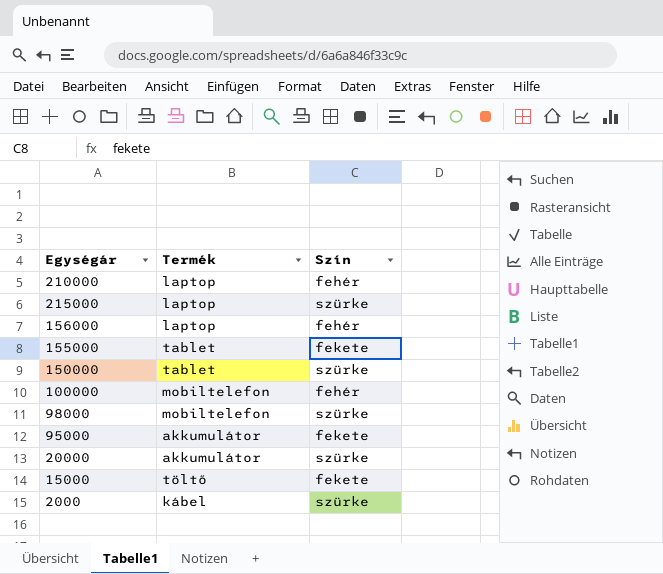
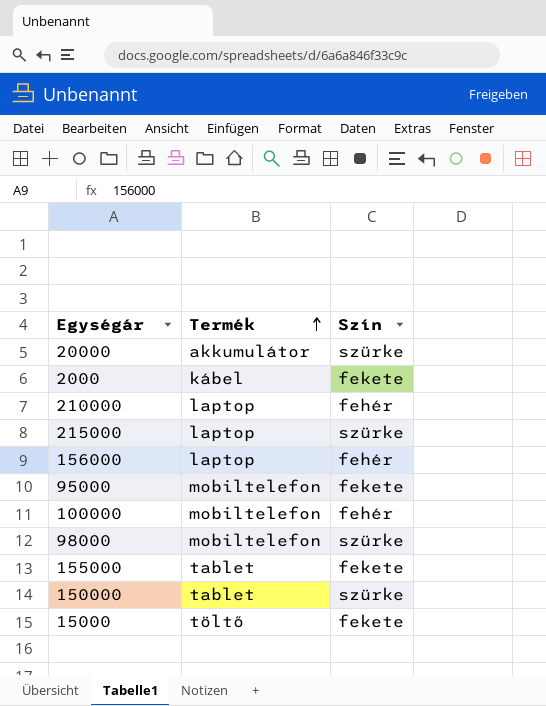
row order: none -> Termék ascending
2000 | Szín: szürke -> fekete
95000 | Termék: akkumulátor -> mobiltelefon

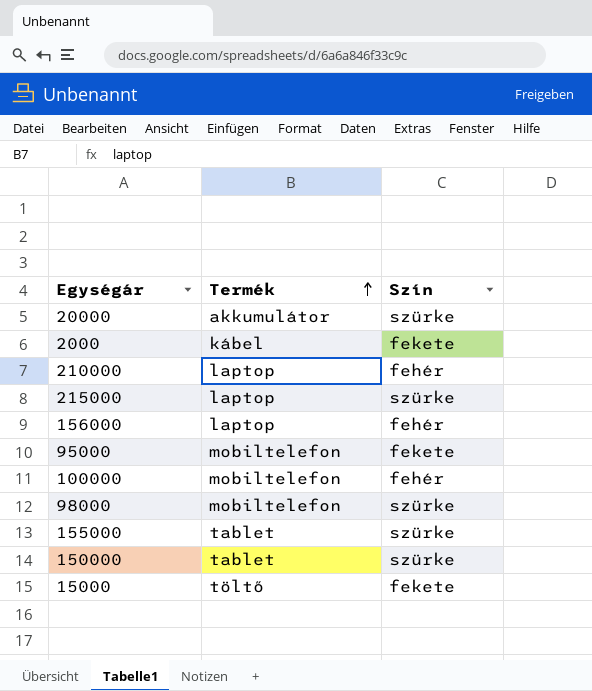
155000 | Szín: fekete -> szürke

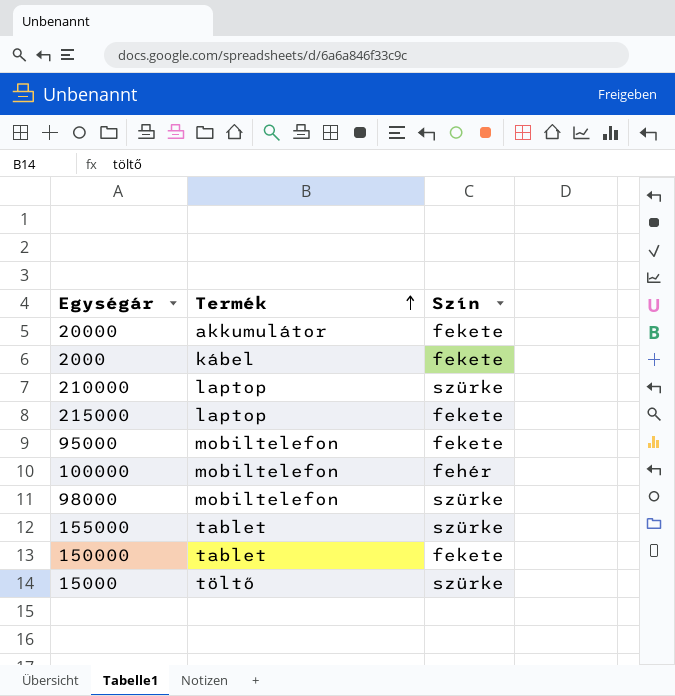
row 156000: laptop | fehér -> none
20000 | Szín: szürke -> fekete
210000 | Szín: fehér -> szürke
215000 | Szín: szürke -> fekete
150000 | Szín: szürke -> fekete
15000 | Szín: fekete -> szürke

